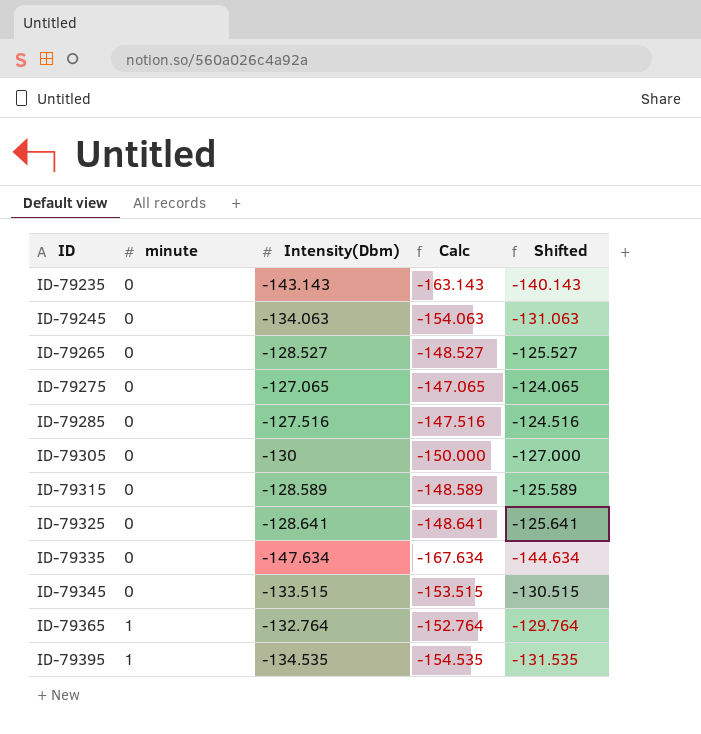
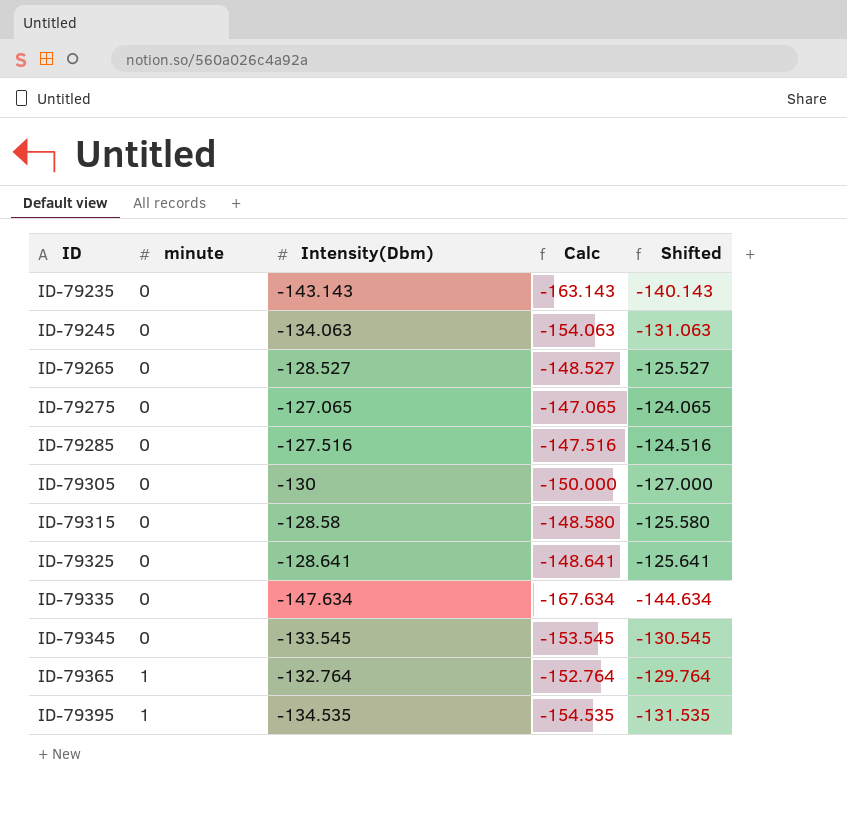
ID-79315 | Intensity(Dbm): -128.589 -> -128.58
ID-79315 | Calc: -148.589 -> -148.580
ID-79315 | Shifted: -125.589 -> -125.580
ID-79345 | Intensity(Dbm): -133.515 -> -133.545
ID-79345 | Calc: -153.515 -> -153.545
ID-79345 | Shifted: -130.515 -> -130.545

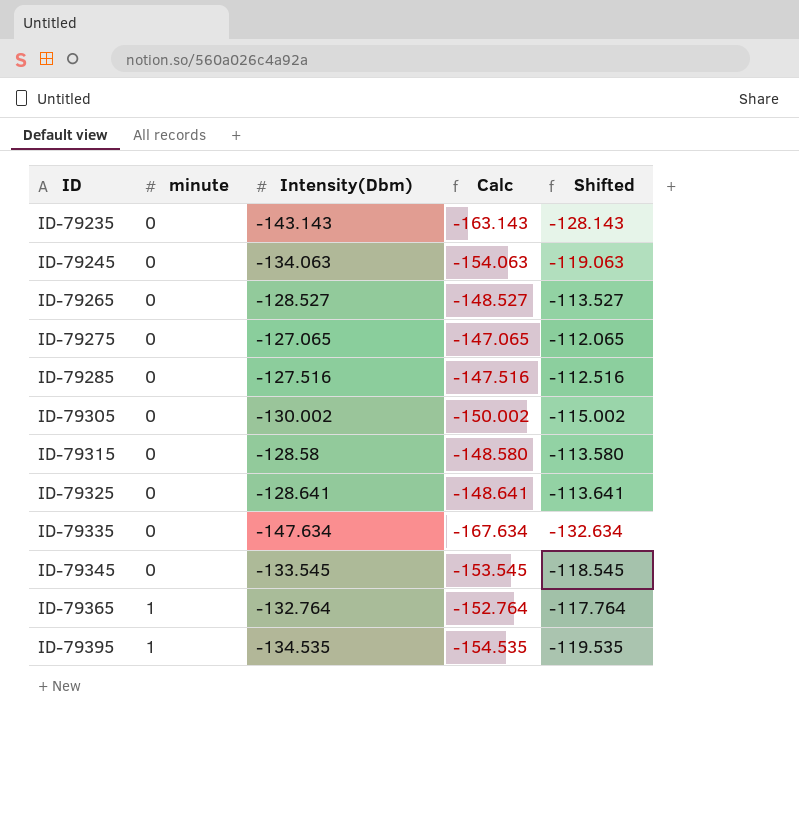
column Shifted | formula: [Intensity(Dbm)] + 3 -> [Intensity(Dbm)] + 15
ID-79305 | Intensity(Dbm): -130 -> -130.002
ID-79305 | Calc: -150.000 -> -150.002

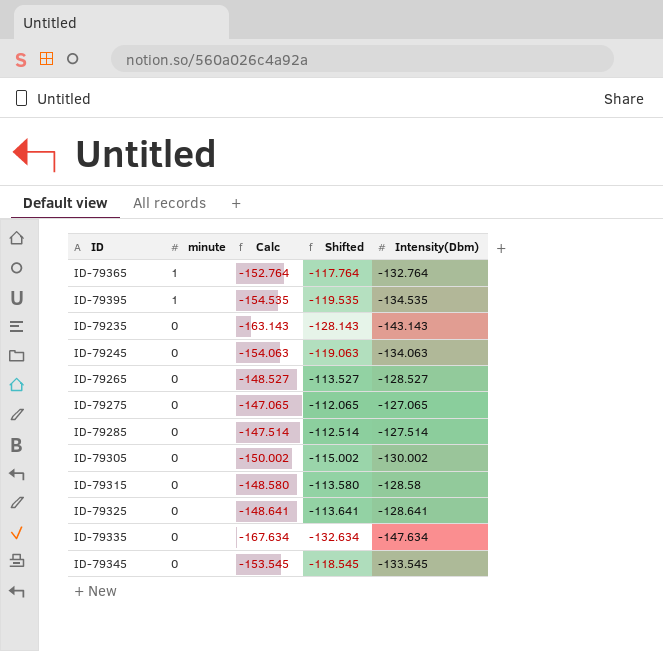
row order: ID ascending -> minute descending
column Intensity(Dbm) | position: 3 -> 5
ID-79285 | Calc: -147.516 -> -147.514
ID-79285 | Shifted: -112.516 -> -112.514
ID-79285 | Intensity(Dbm): -127.516 -> -127.514

